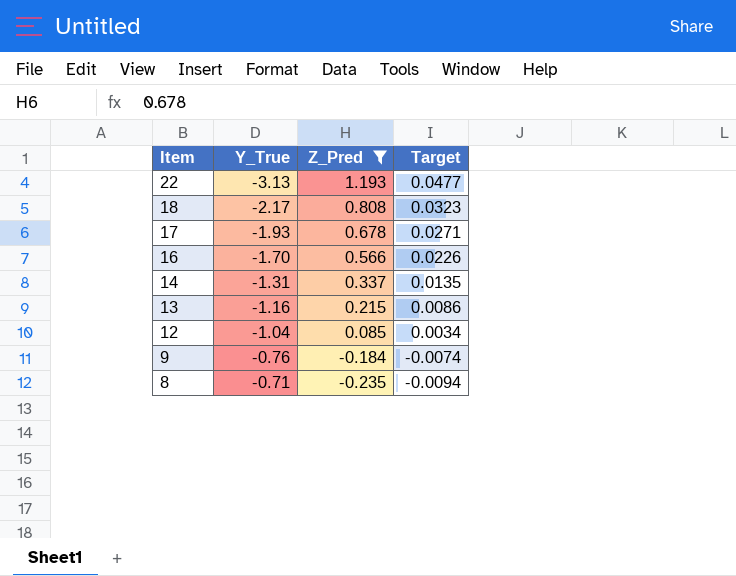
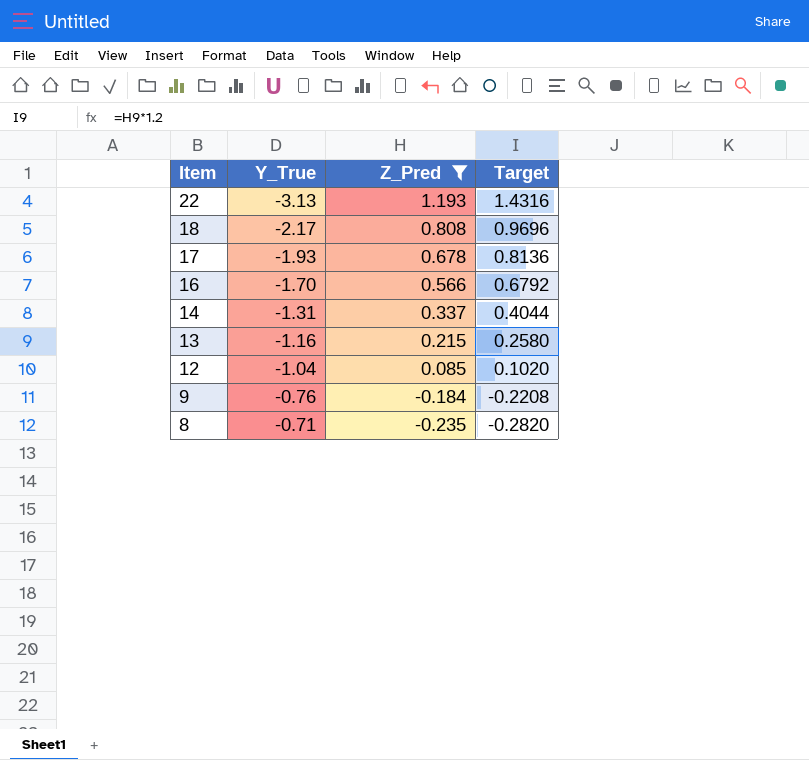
column Target | formula: [Z_Pred] * 0.04 -> [Z_Pred] * 1.2

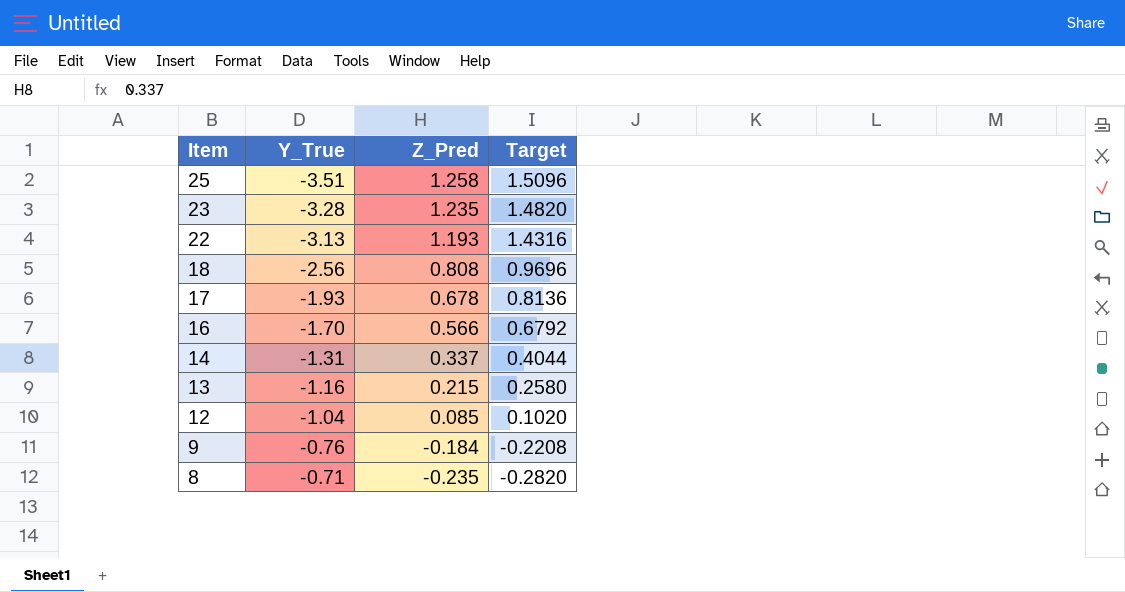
filter: Z_Pred <= 1.193 -> none
18 | Y_True: -2.17 -> -2.56

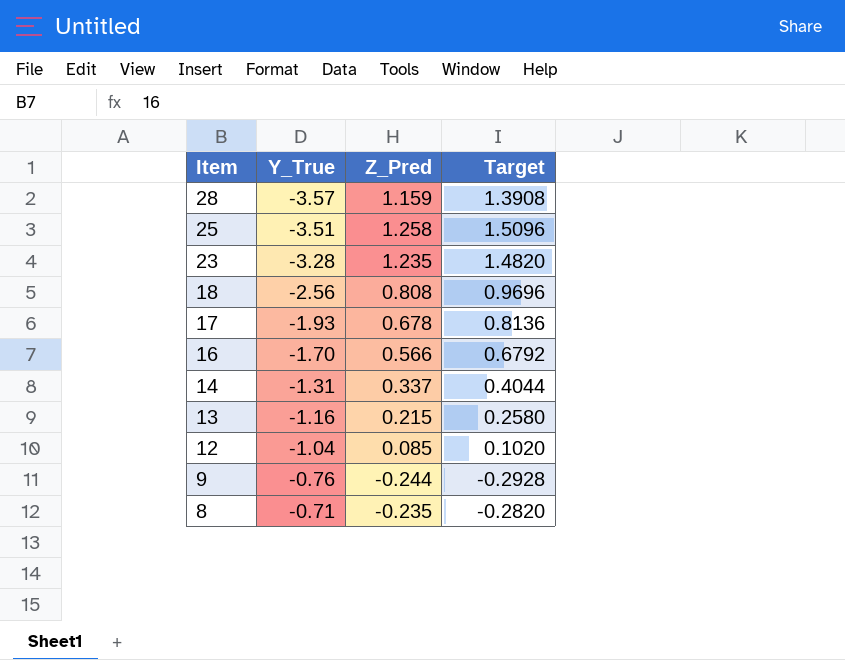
row 22: -3.13 | 1.193 | 1.4316 -> none
row 28: none -> -3.57 | 1.159 | 1.3908
9 | Z_Pred: -0.184 -> -0.244
9 | Target: -0.2208 -> -0.2928

